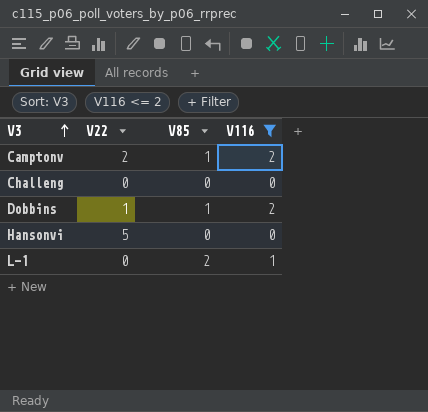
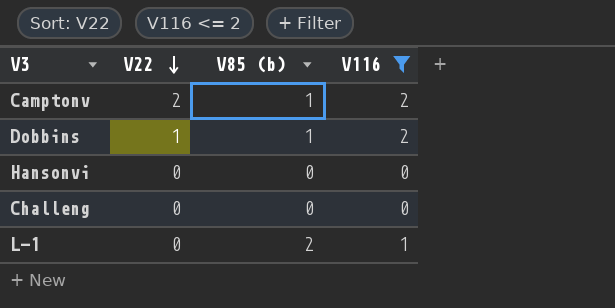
row order: V3 ascending -> V22 descending
column name: V85 -> V85 (b)
Hansonvi | V22: 5 -> 0

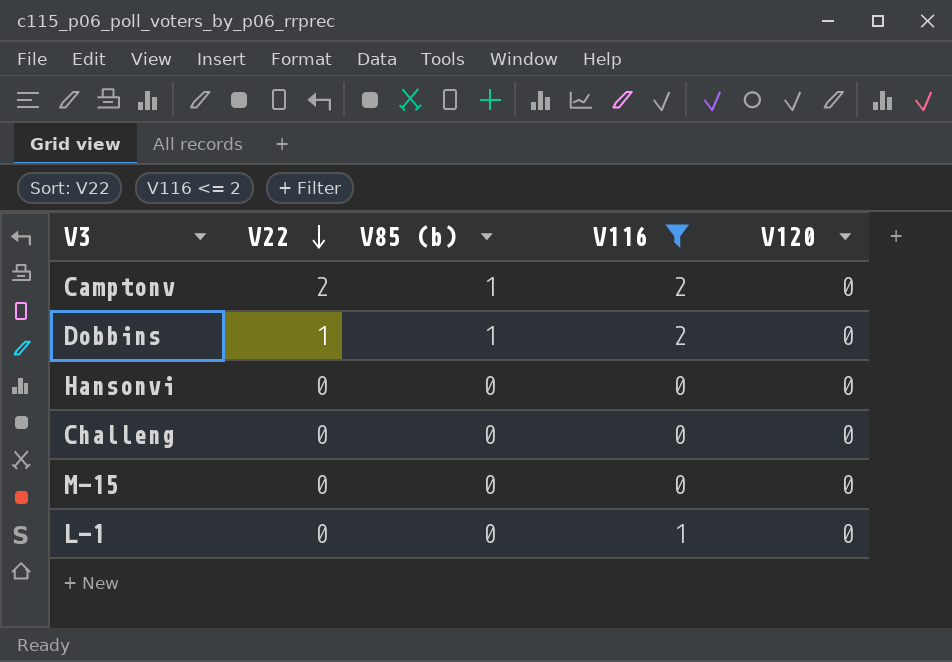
column V120 | position: none -> 5
row M-15: none -> 0 | 0 | 0 | 0
L-1 | V85 (b): 2 -> 0

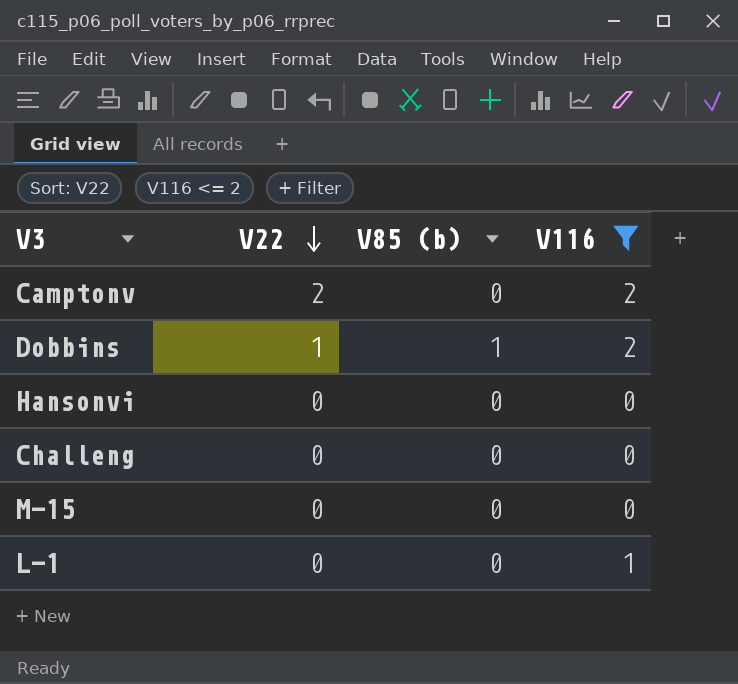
column V120 | position: 5 -> none
Camptonv | V85 (b): 1 -> 0

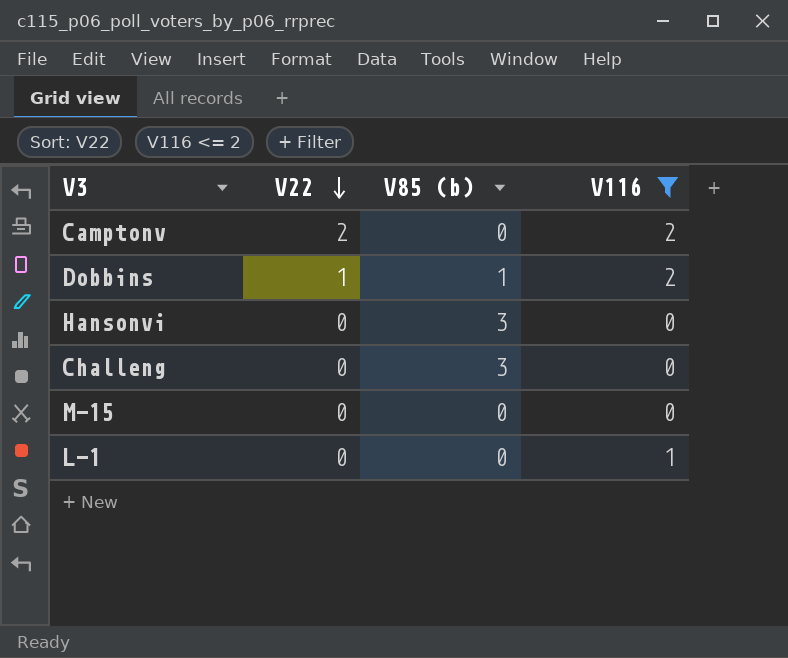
Hansonvi | V85 (b): 0 -> 3
Challeng | V85 (b): 0 -> 3

